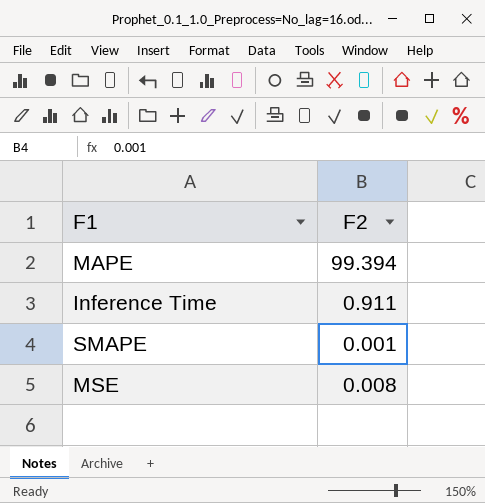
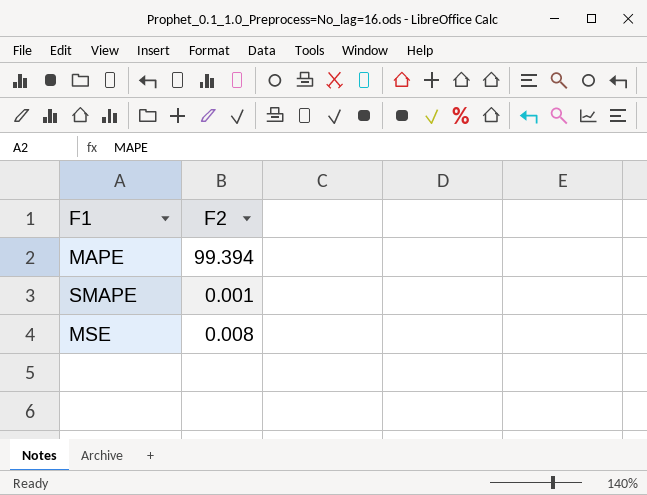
row Inference Time: 0.911 -> none

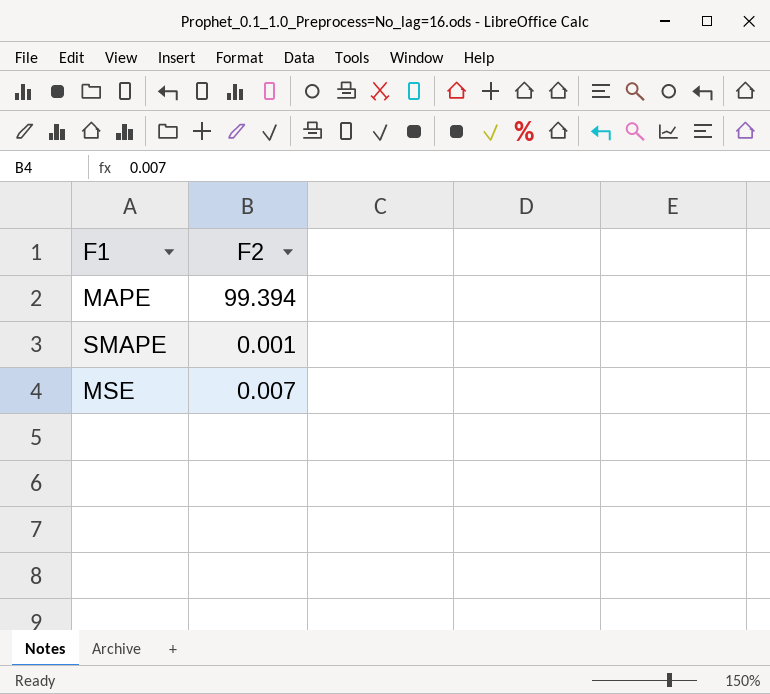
MSE | F2: 0.008 -> 0.007

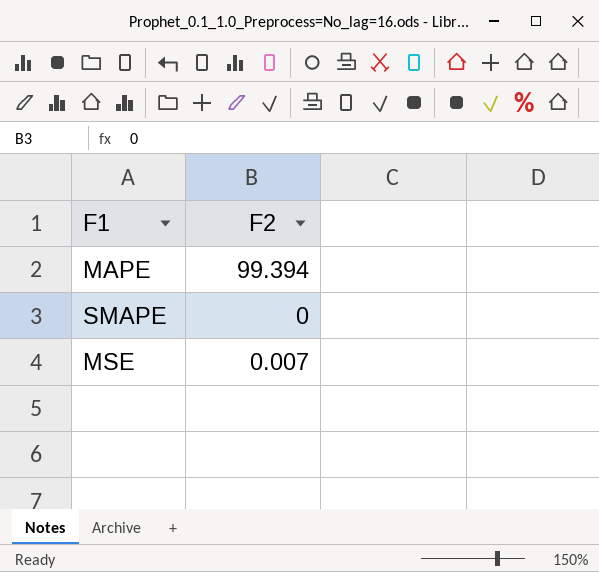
SMAPE | F2: 0.001 -> 0

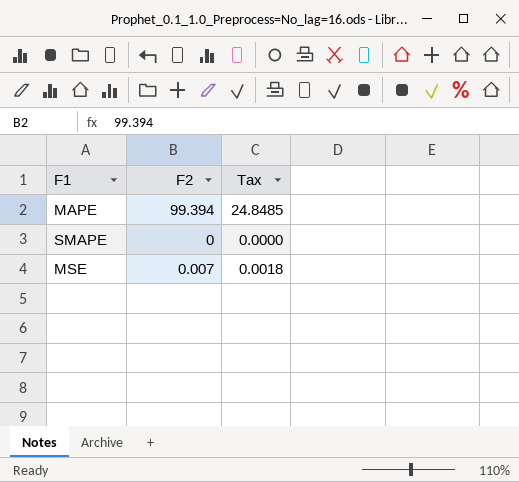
column Tax | formula: none -> [F2] * 0.25

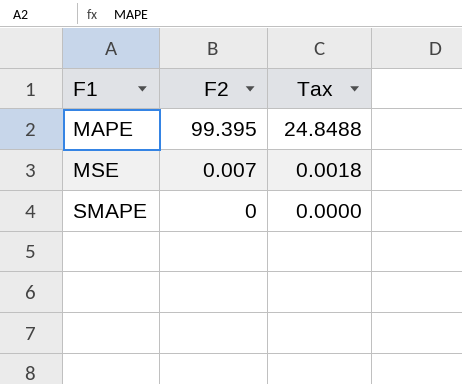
row order: none -> F1 ascending
MAPE | F2: 99.394 -> 99.395
MAPE | Tax: 24.8485 -> 24.8488

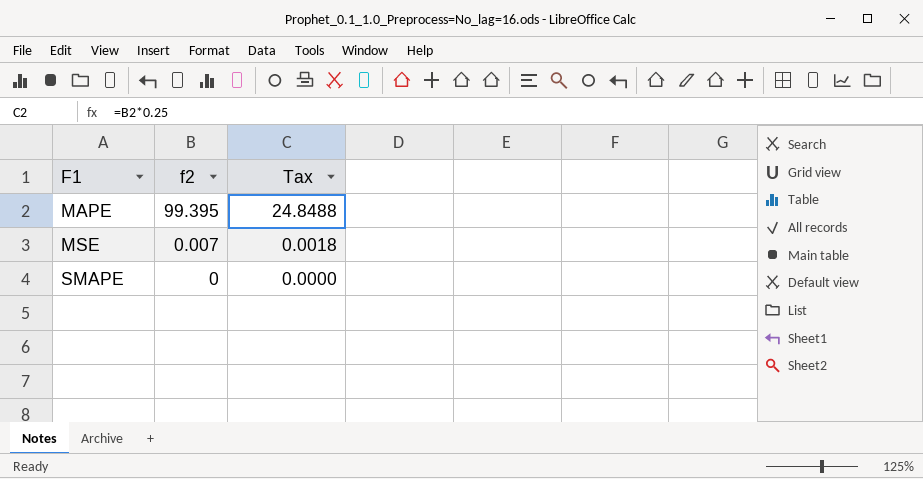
column name: F2 -> f2

